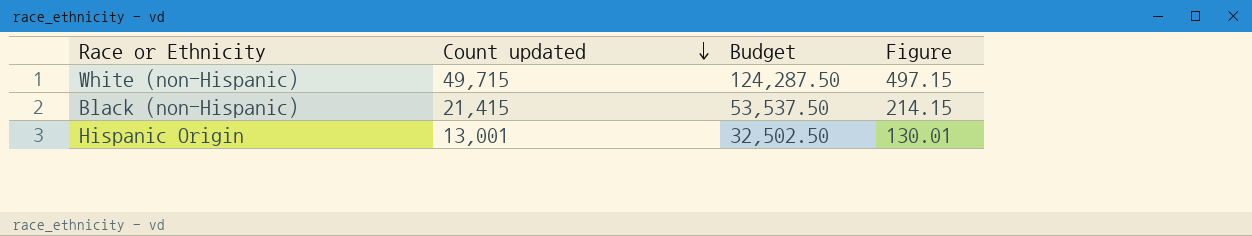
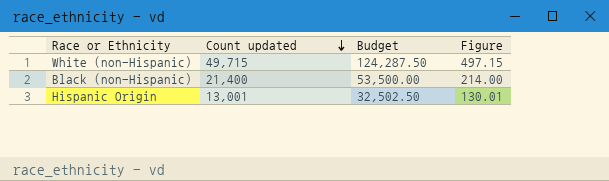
Black (non-Hispanic) | Count updated: 21,415 -> 21,400
Black (non-Hispanic) | Budget: 53,537.50 -> 53,500.00
Black (non-Hispanic) | Figure: 214.15 -> 214.00

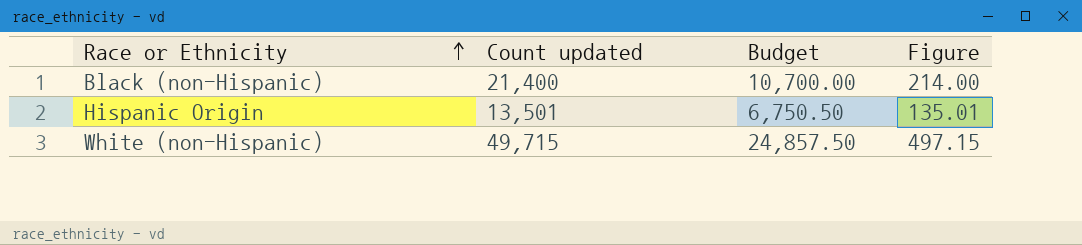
row order: Count updated descending -> Race or Ethnicity ascending
column Budget | formula: [Count updated] * 2.5 -> [Count updated] * 0.5
Hispanic Origin | Count updated: 13,001 -> 13,501
Hispanic Origin | Figure: 130.01 -> 135.01

